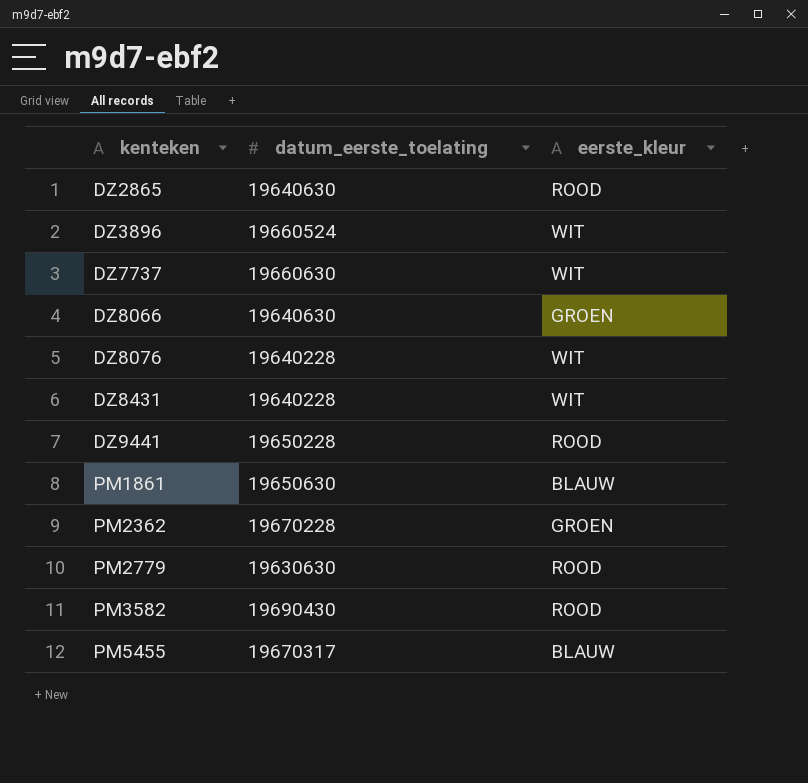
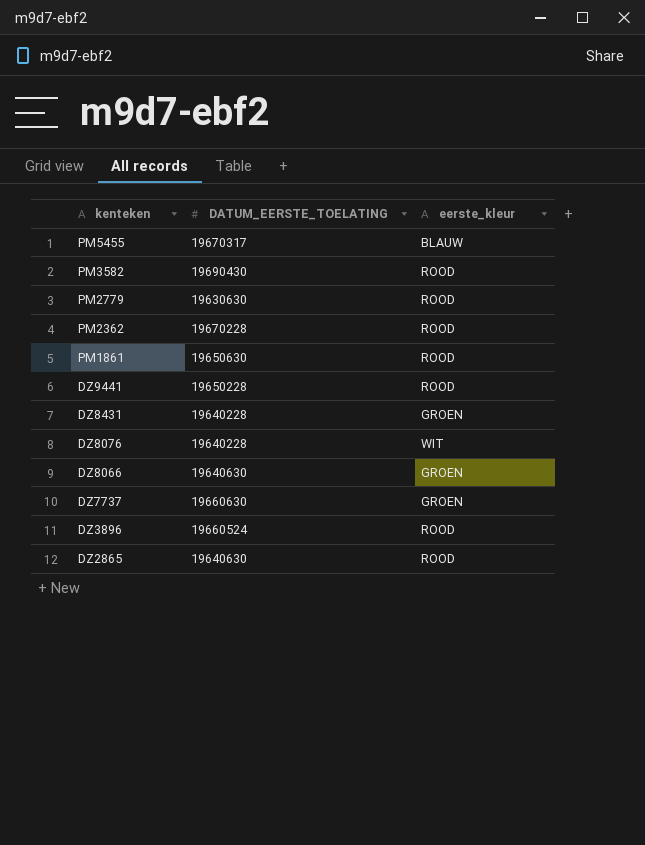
row order: kenteken ascending -> kenteken descending
column name: datum_eerste_toelating -> DATUM_EERSTE_TOELATING
PM2362 | eerste_kleur: GROEN -> ROOD
PM1861 | eerste_kleur: BLAUW -> ROOD
DZ8431 | eerste_kleur: WIT -> GROEN
DZ7737 | eerste_kleur: WIT -> GROEN
DZ3896 | eerste_kleur: WIT -> ROOD

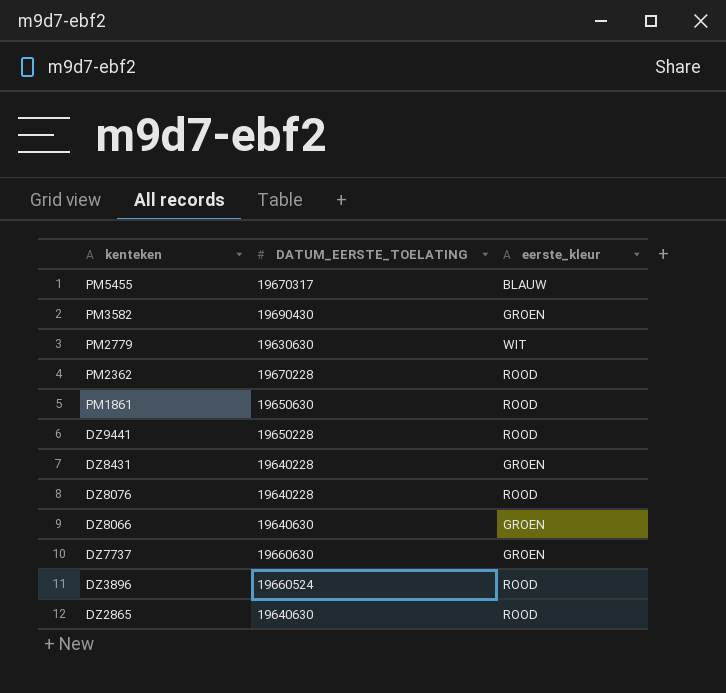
PM3582 | eerste_kleur: ROOD -> GROEN
PM2779 | eerste_kleur: ROOD -> WIT
DZ8076 | eerste_kleur: WIT -> ROOD

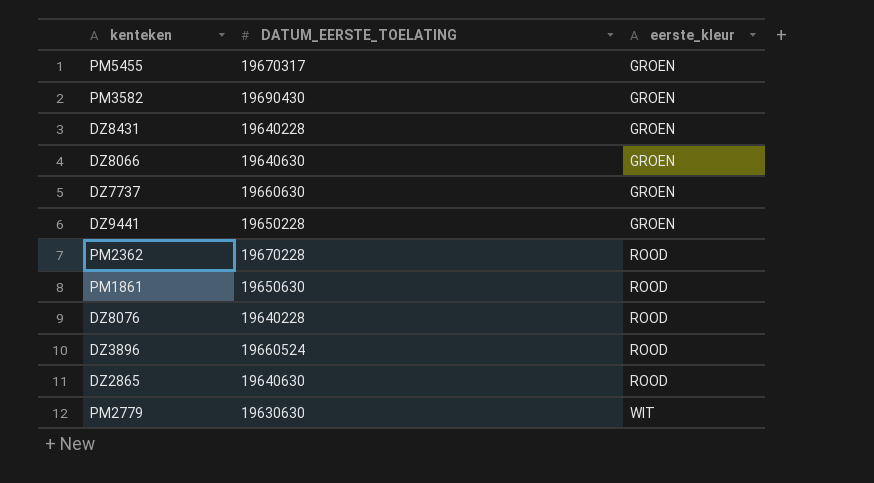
row order: kenteken descending -> eerste_kleur ascending
PM5455 | eerste_kleur: BLAUW -> GROEN
DZ9441 | eerste_kleur: ROOD -> GROEN

